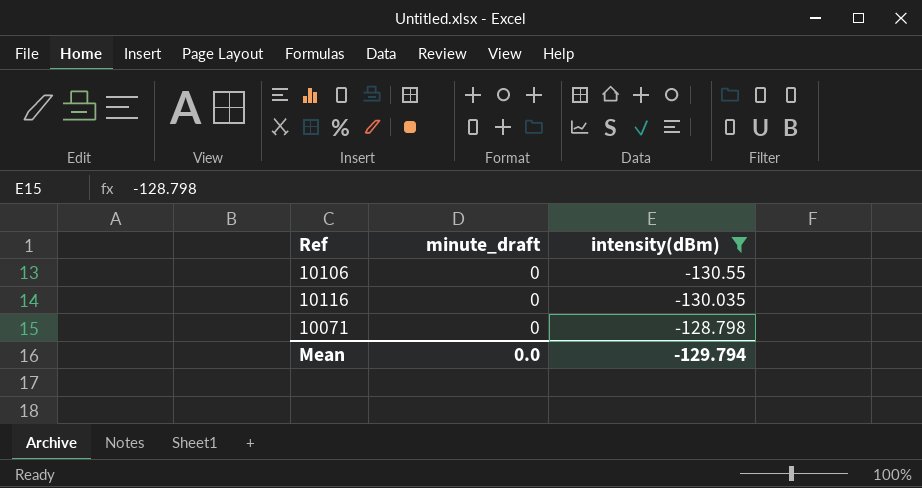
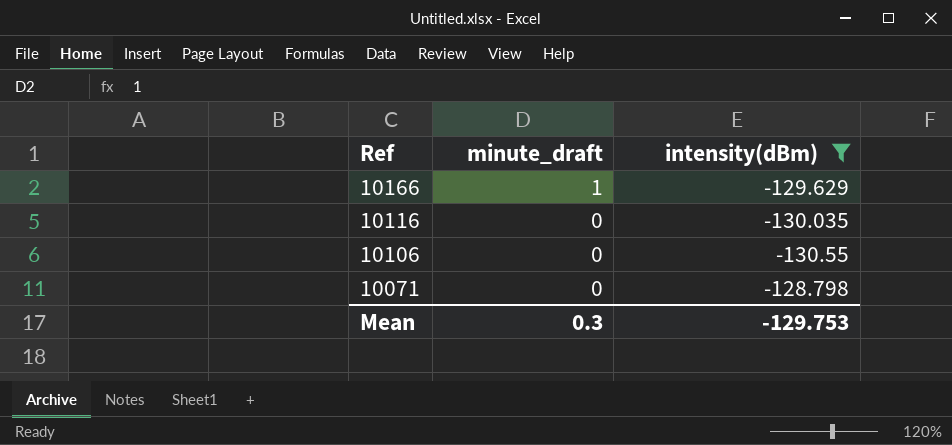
row order: intensity(dBm) ascending -> Ref descending
row 10166: none -> 1 | -129.629
Mean | minute_draft: 0.0 -> 0.3
Mean | intensity(dBm): -129.794 -> -129.753

